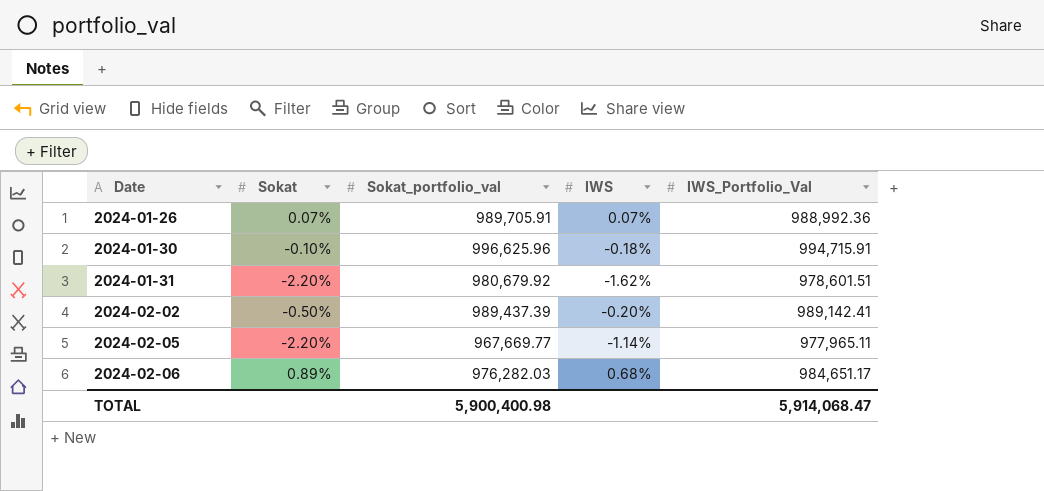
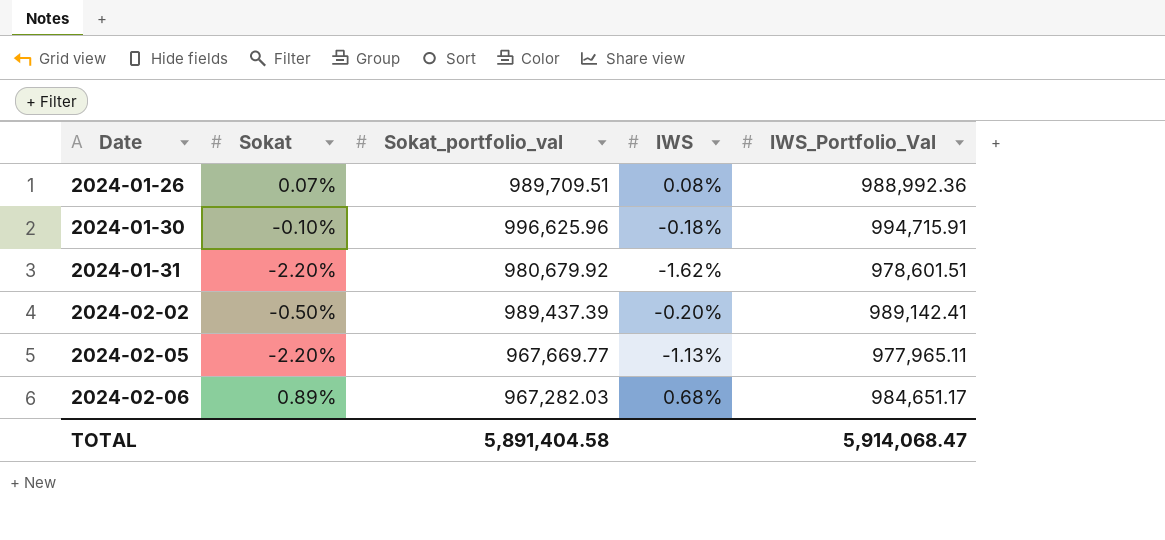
2024-01-26 | Sokat_portfolio_val: 989,705.91 -> 989,709.51
2024-01-26 | IWS: 0.07% -> 0.08%
2024-02-05 | IWS: -1.14% -> -1.13%
2024-02-06 | Sokat_portfolio_val: 976,282.03 -> 967,282.03
TOTAL | Sokat_portfolio_val: 5,900,400.98 -> 5,891,404.58

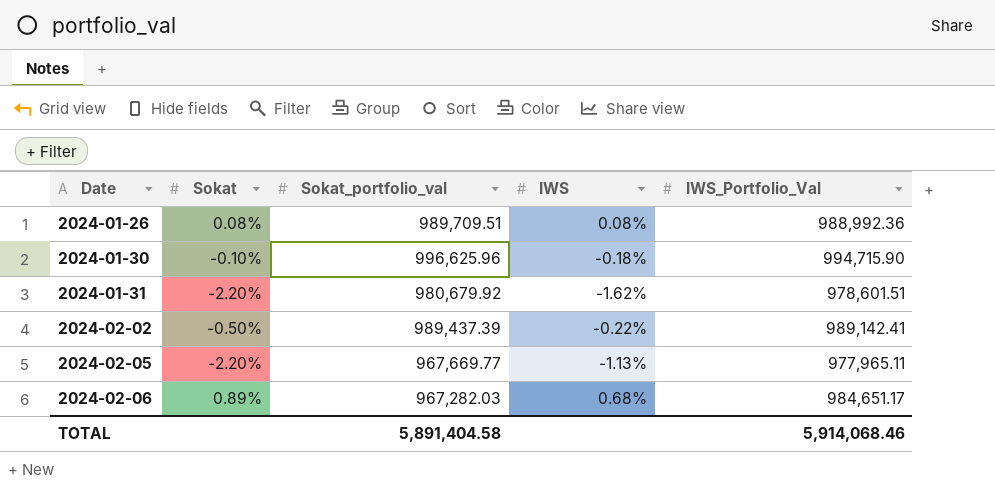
2024-01-26 | Sokat: 0.07% -> 0.08%
2024-01-30 | IWS_Portfolio_Val: 994,715.91 -> 994,715.90
2024-02-02 | IWS: -0.20% -> -0.22%
TOTAL | IWS_Portfolio_Val: 5,914,068.47 -> 5,914,068.46

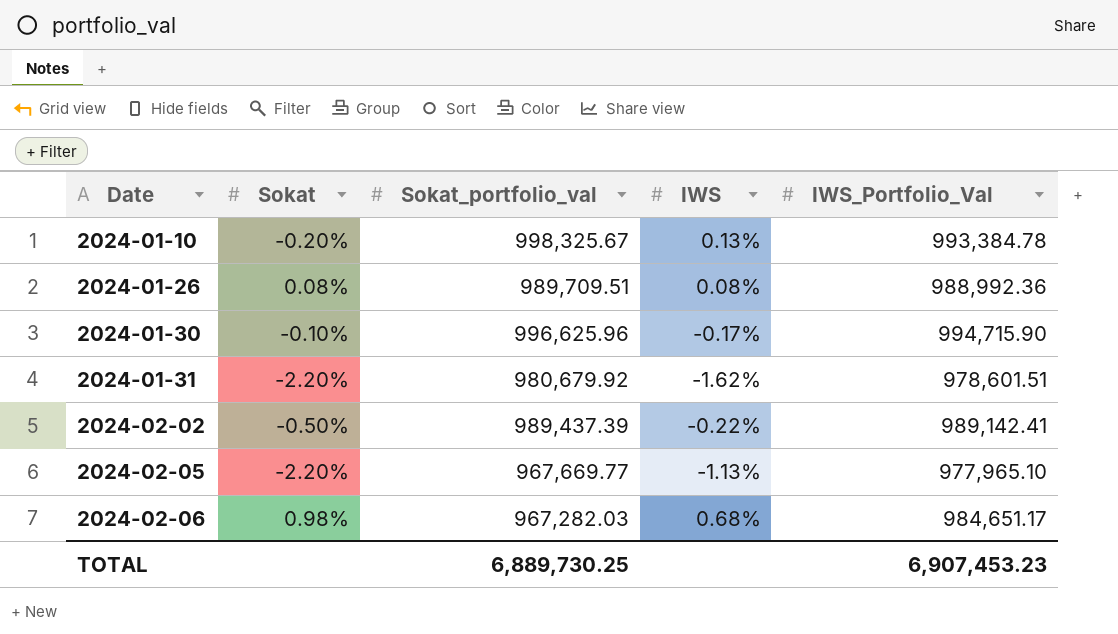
row 2024-01-10: none -> -0.20% | 998,325.67 | 0.13% | 993,384.78
2024-01-30 | IWS: -0.18% -> -0.17%
2024-02-05 | IWS_Portfolio_Val: 977,965.11 -> 977,965.10
2024-02-06 | Sokat: 0.89% -> 0.98%
TOTAL | Sokat_portfolio_val: 5,891,404.58 -> 6,889,730.25
TOTAL | IWS_Portfolio_Val: 5,914,068.46 -> 6,907,453.23

